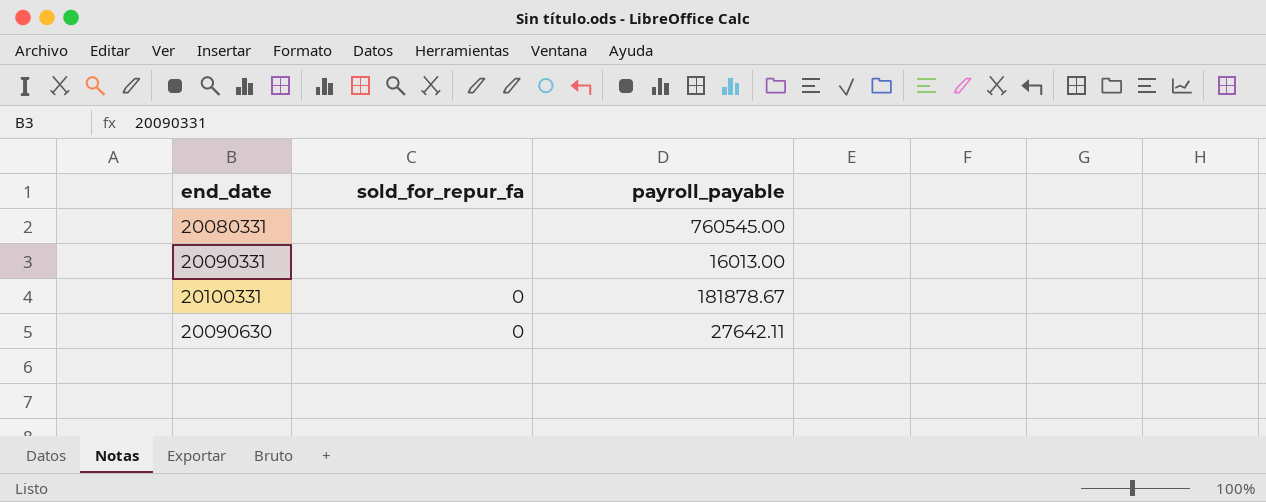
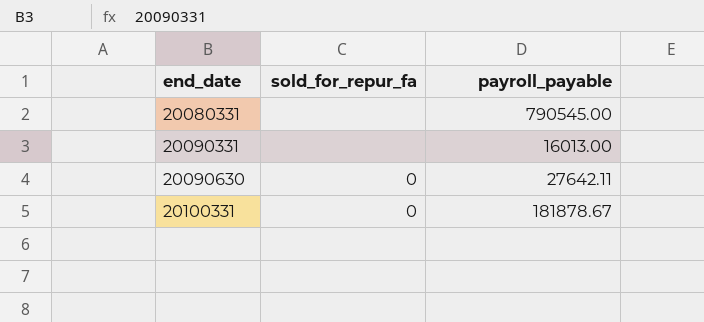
row order: none -> end_date ascending
20080331 | payroll_payable: 760545.00 -> 790545.00

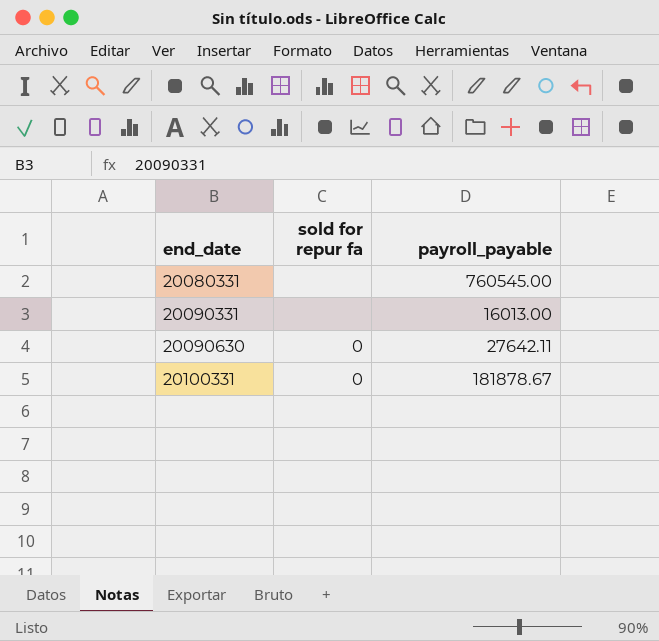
column name: sold_for_repur_fa -> sold for repur fa
20080331 | payroll_payable: 790545.00 -> 760545.00

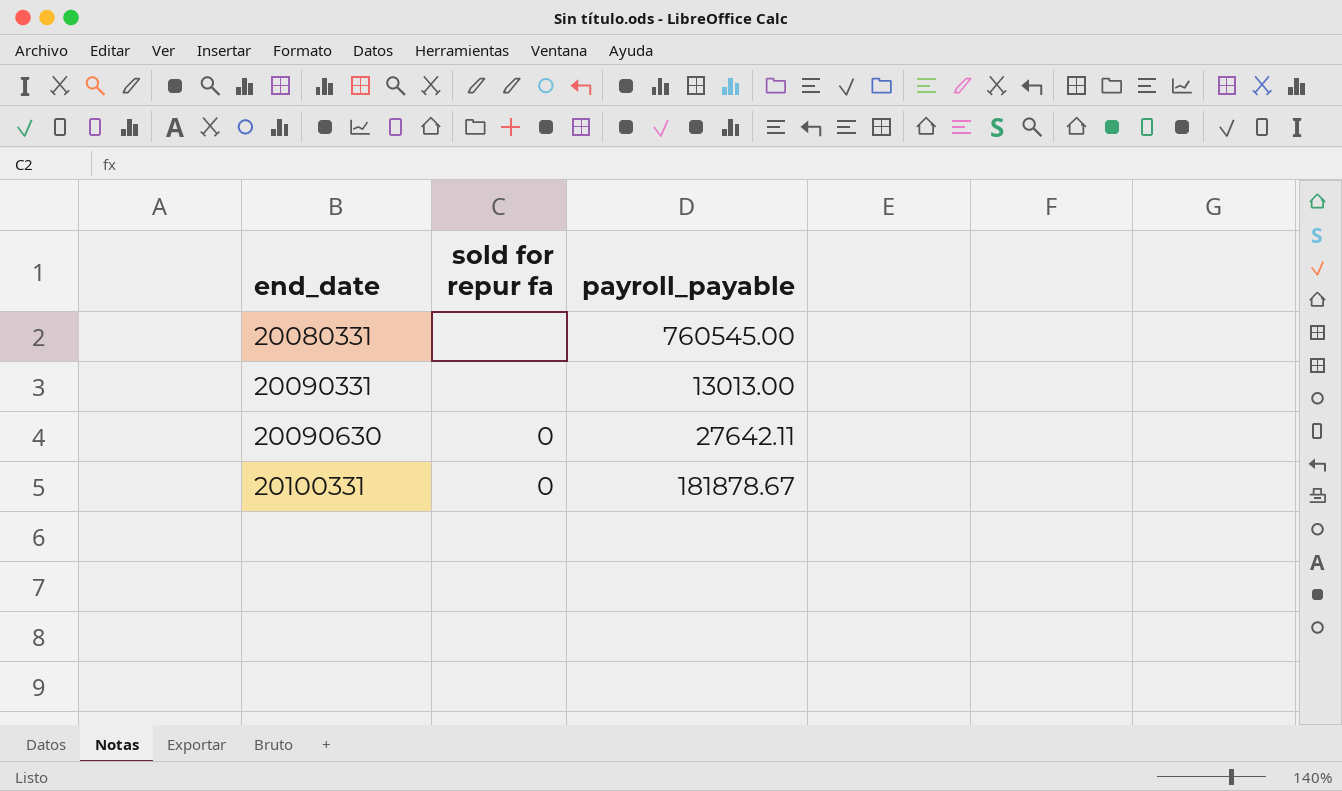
20090331 | payroll_payable: 16013.00 -> 13013.00

